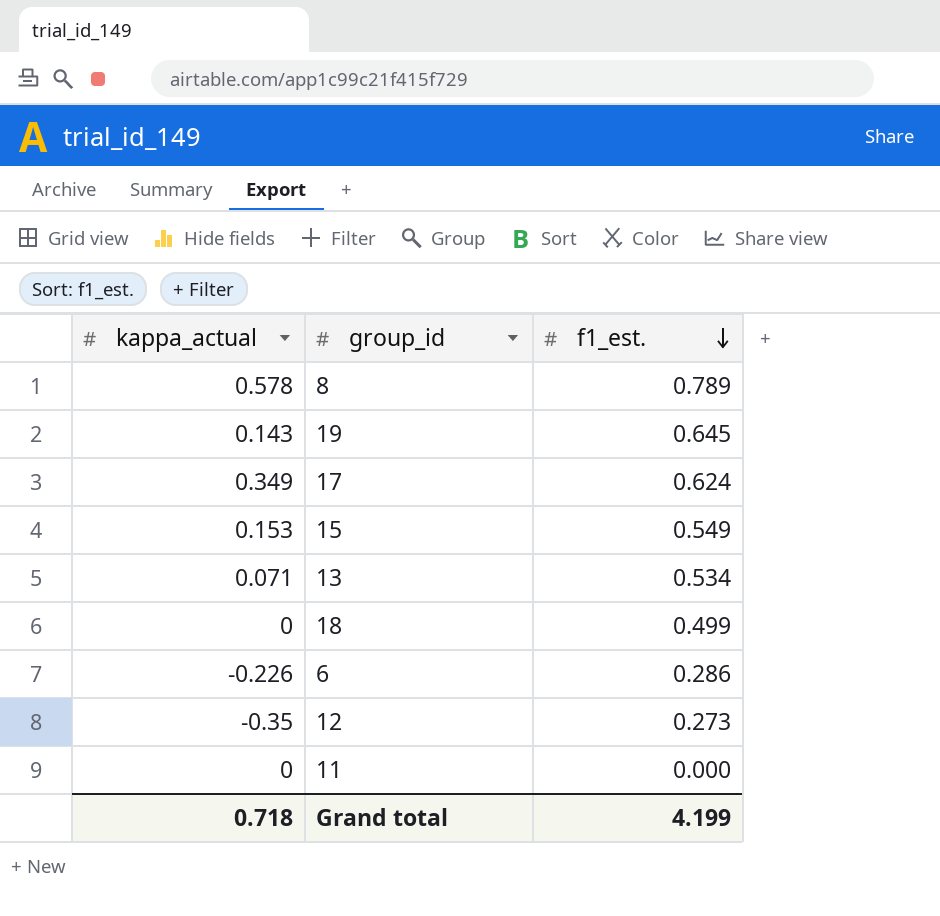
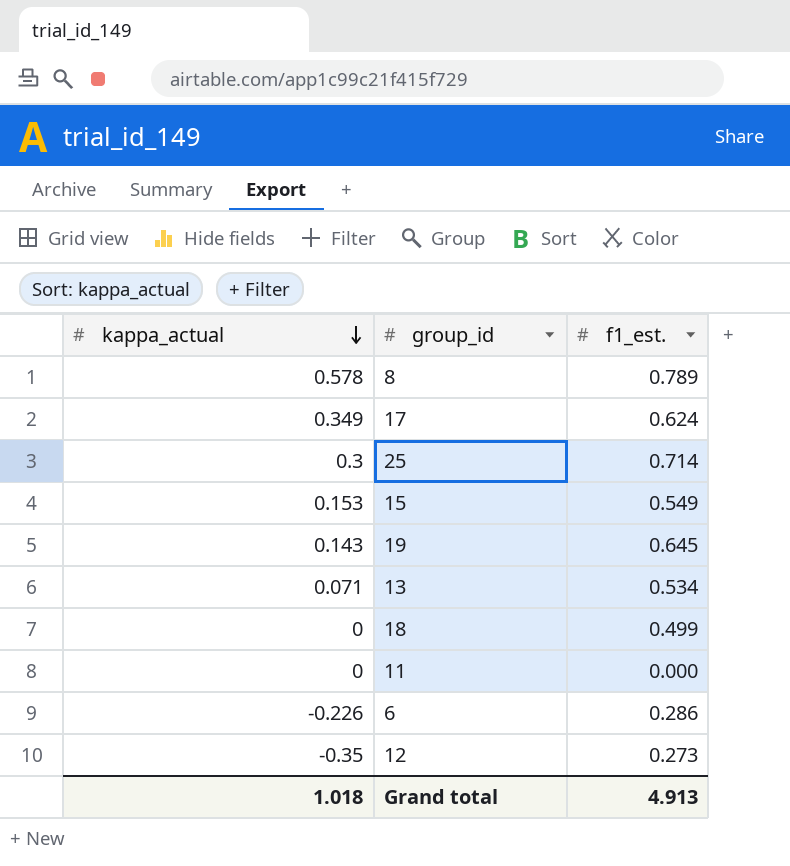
row order: f1_est. descending -> kappa_actual descending
row 25: none -> 0.3 | 0.714
Grand total | kappa_actual: 0.718 -> 1.018
Grand total | f1_est.: 4.199 -> 4.913

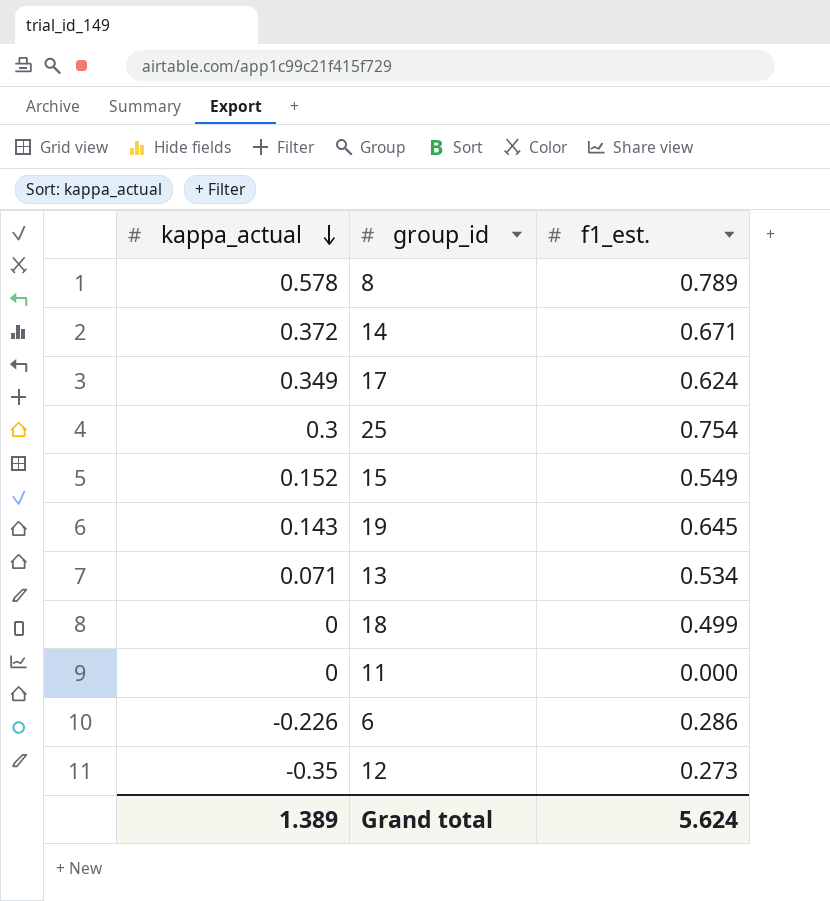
row 14: none -> 0.372 | 0.671
25 | f1_est.: 0.714 -> 0.754
15 | kappa_actual: 0.153 -> 0.152
Grand total | kappa_actual: 1.018 -> 1.389
Grand total | f1_est.: 4.913 -> 5.624

